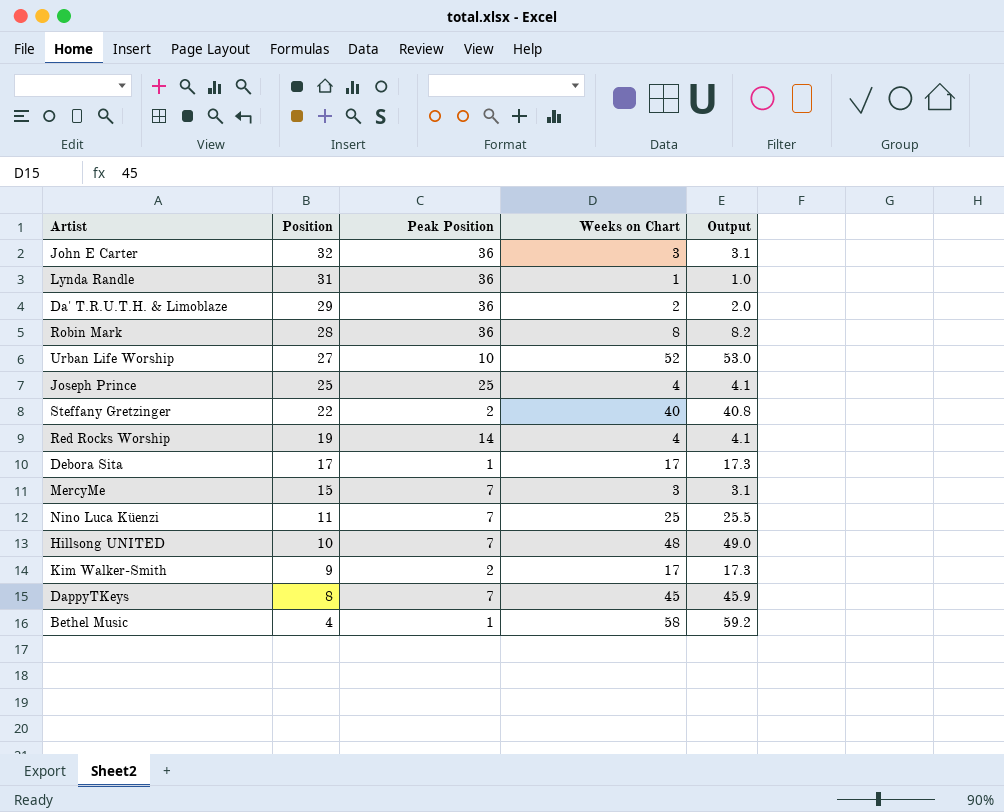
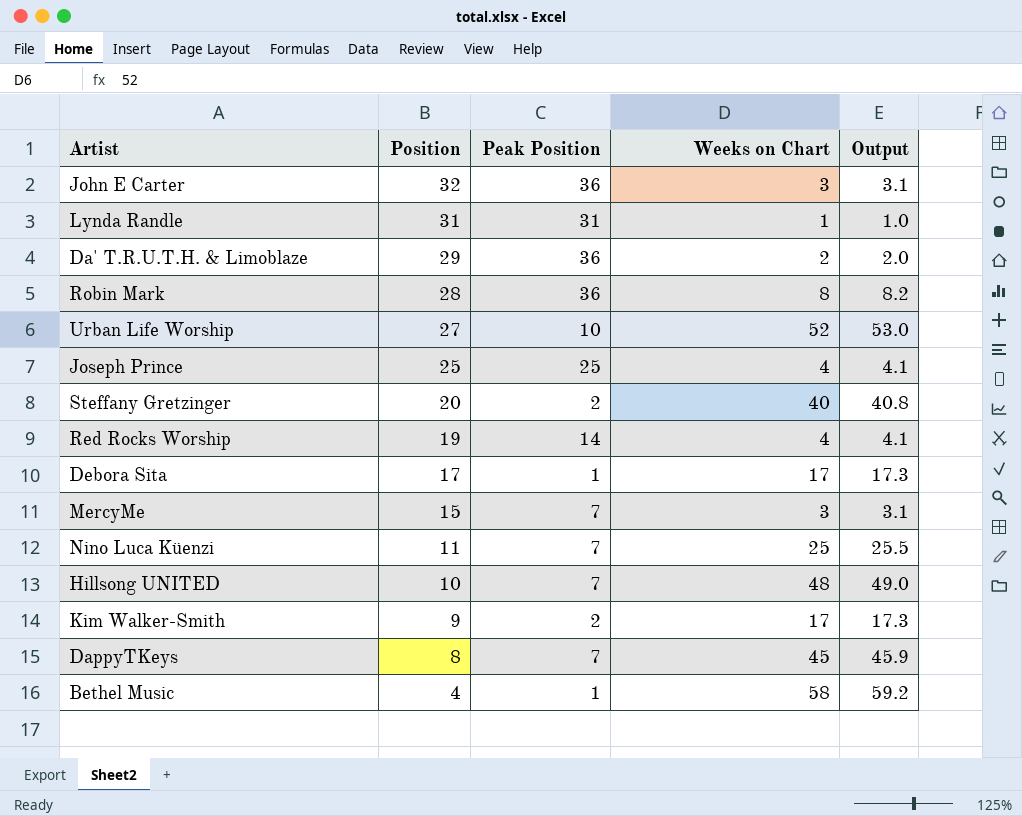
Lynda Randle | Peak Position: 36 -> 31
Steffany Gretzinger | Position: 22 -> 20

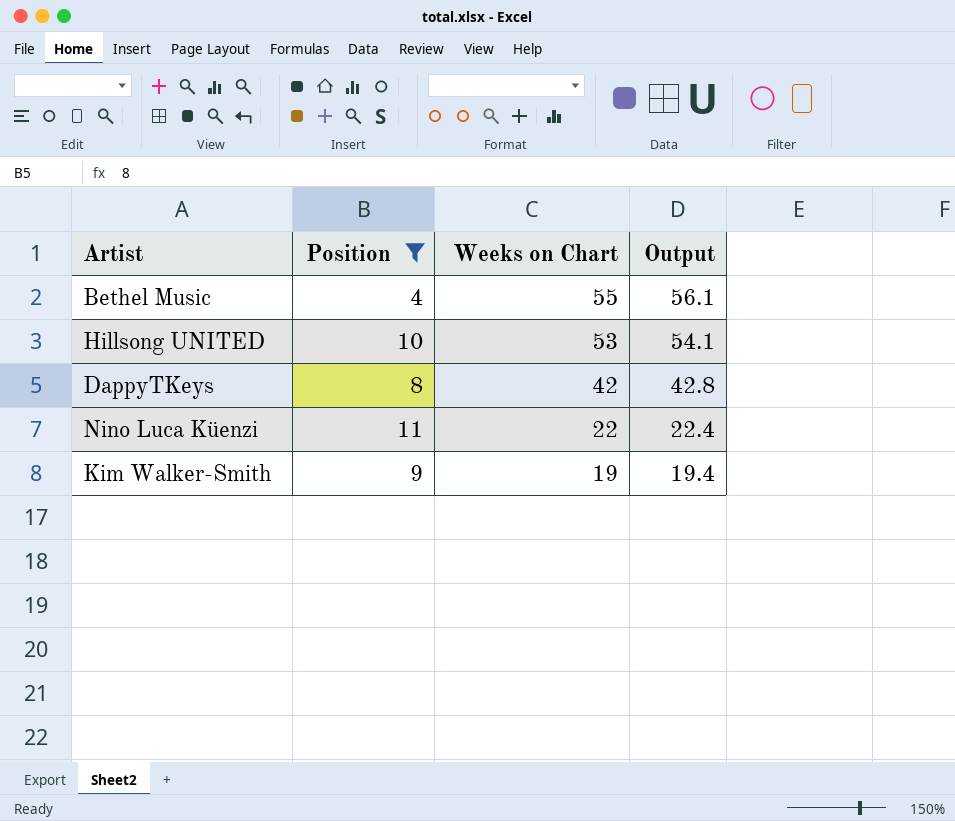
filter: none -> Position <= 11
row order: Position descending -> Weeks on Chart descending
column Peak Position | position: 3 -> none
Bethel Music | Weeks on Chart: 58 -> 55
Bethel Music | Output: 59.2 -> 56.1
Hillsong UNITED | Weeks on Chart: 48 -> 53
Hillsong UNITED | Output: 49.0 -> 54.1
DappyTKeys | Weeks on Chart: 45 -> 42
DappyTKeys | Output: 45.9 -> 42.8
Nino Luca Küenzi | Weeks on Chart: 25 -> 22
Nino Luca Küenzi | Output: 25.5 -> 22.4
Kim Walker-Smith | Weeks on Chart: 17 -> 19
Kim Walker-Smith | Output: 17.3 -> 19.4

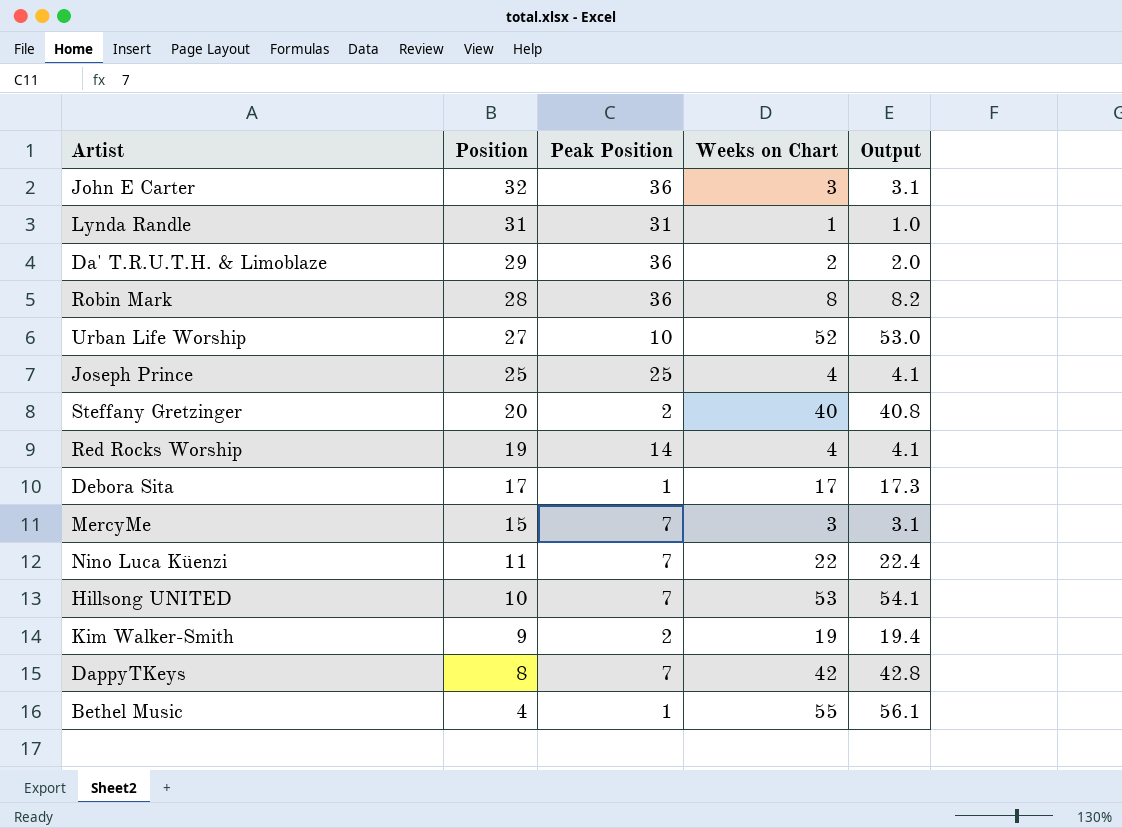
filter: Position <= 11 -> none
row order: Weeks on Chart descending -> Position descending
column Peak Position | position: none -> 3

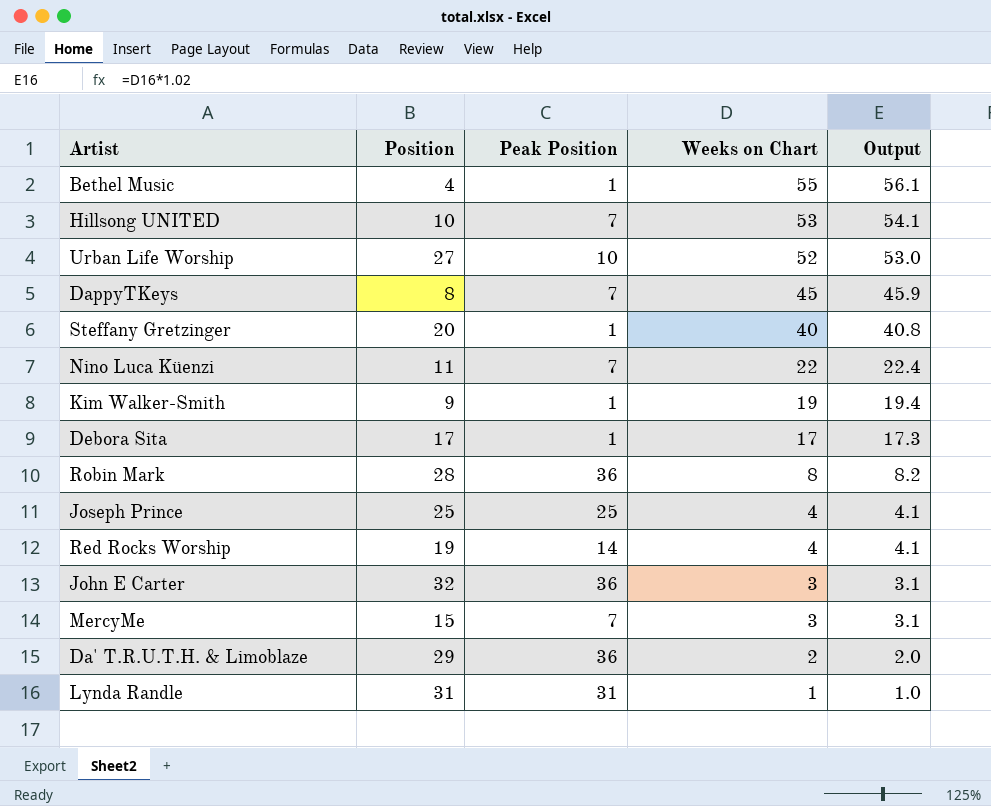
row order: Position descending -> Weeks on Chart descending
DappyTKeys | Weeks on Chart: 42 -> 45
DappyTKeys | Output: 42.8 -> 45.9
Steffany Gretzinger | Peak Position: 2 -> 1
Kim Walker-Smith | Peak Position: 2 -> 1

